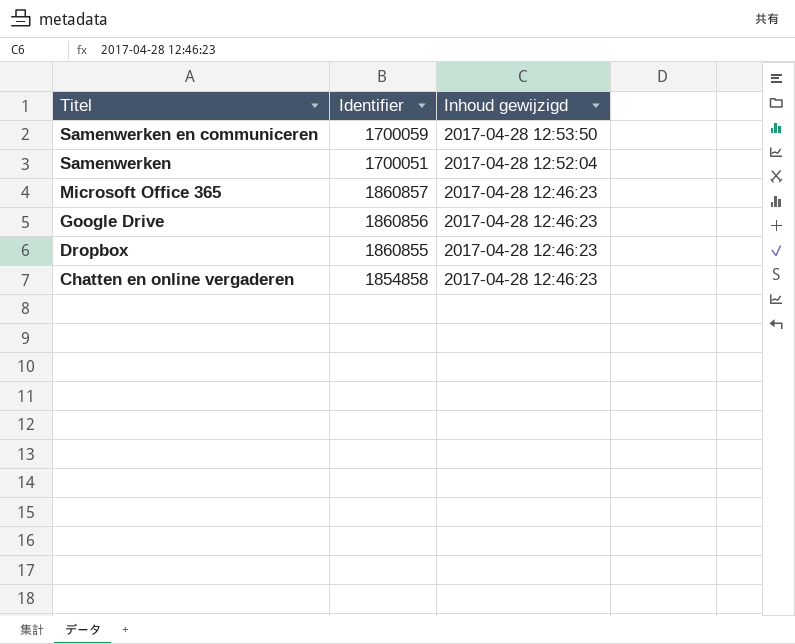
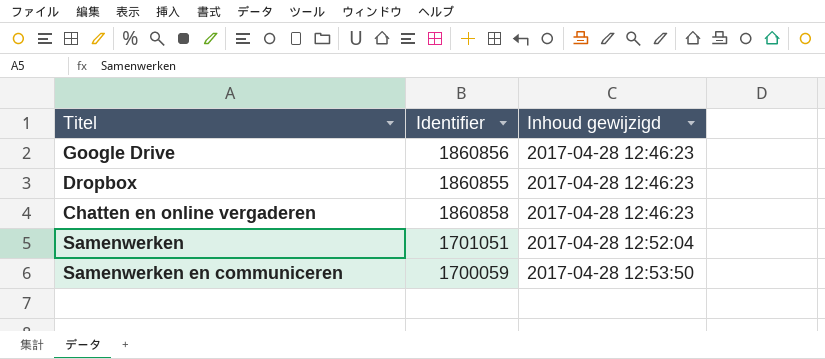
row order: Titel descending -> Inhoud gewijzigd ascending
row Microsoft Office 365: 1860857 | 2017-04-28 12:46:23 -> none
Chatten en online vergaderen | Identifier: 1854858 -> 1860858
Samenwerken | Identifier: 1700051 -> 1701051

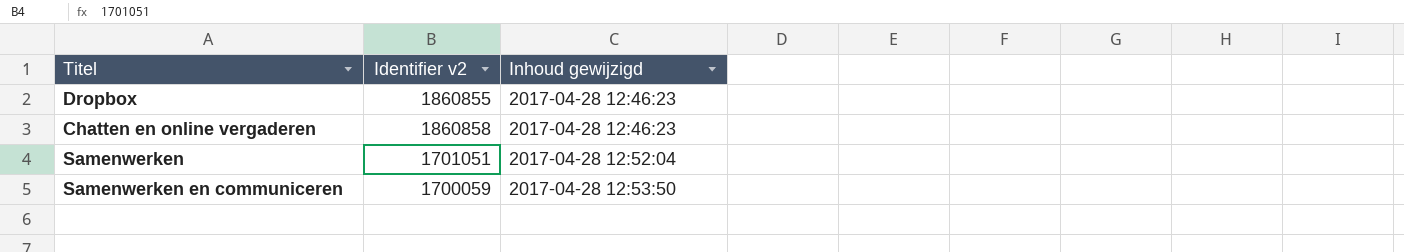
column name: Identifier -> Identifier v2
row Google Drive: 1860856 | 2017-04-28 12:46:23 -> none

